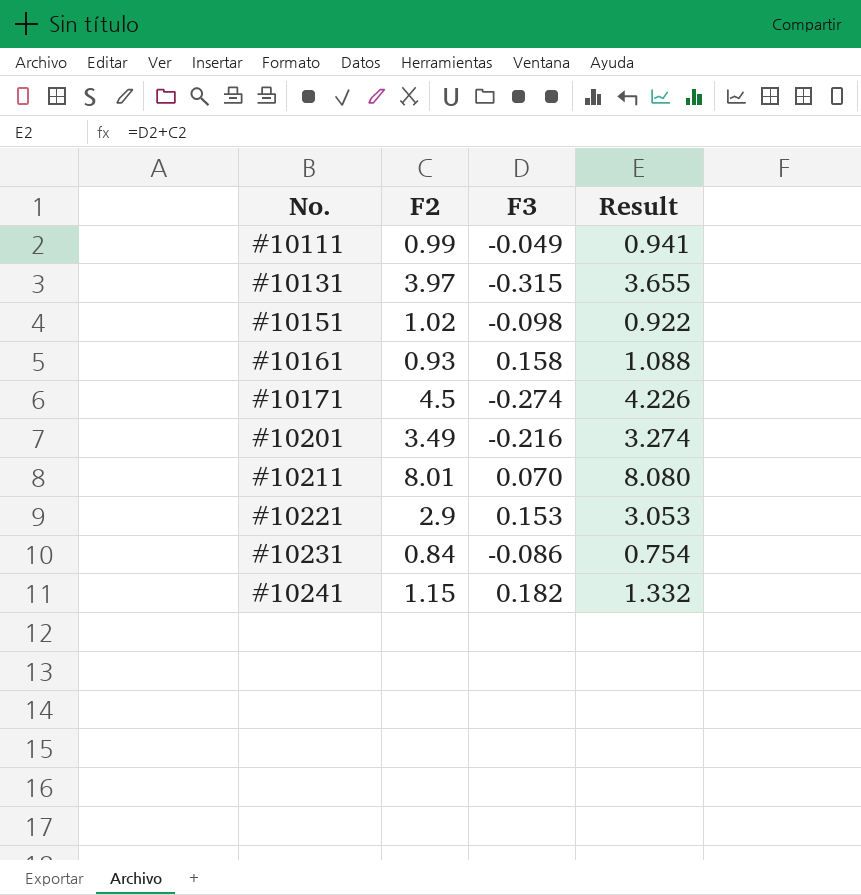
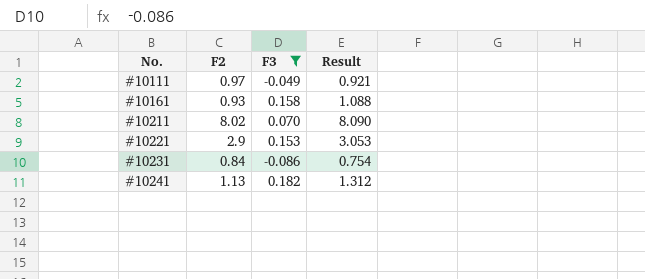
filter: none -> F3 >= -0.086
#10111 | F2: 0.99 -> 0.97
#10111 | Result: 0.941 -> 0.921
#10211 | F2: 8.01 -> 8.02
#10211 | Result: 8.080 -> 8.090
#10241 | F2: 1.15 -> 1.13
#10241 | Result: 1.332 -> 1.312

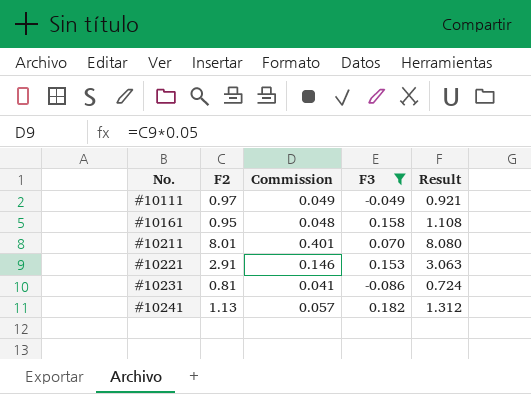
column Commission | formula: none -> [F2] * 0.05
#10161 | F2: 0.93 -> 0.95
#10161 | Result: 1.088 -> 1.108
#10211 | F2: 8.02 -> 8.01
#10211 | Result: 8.090 -> 8.080
#10221 | F2: 2.9 -> 2.91
#10221 | Result: 3.053 -> 3.063
#10231 | F2: 0.84 -> 0.81
#10231 | Result: 0.754 -> 0.724

